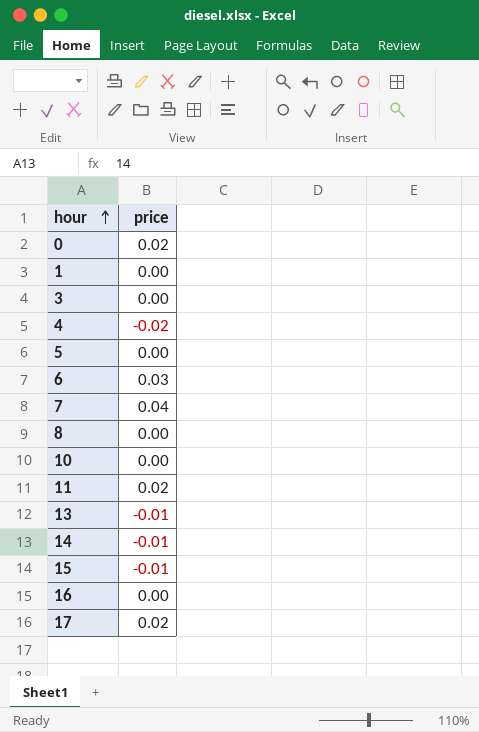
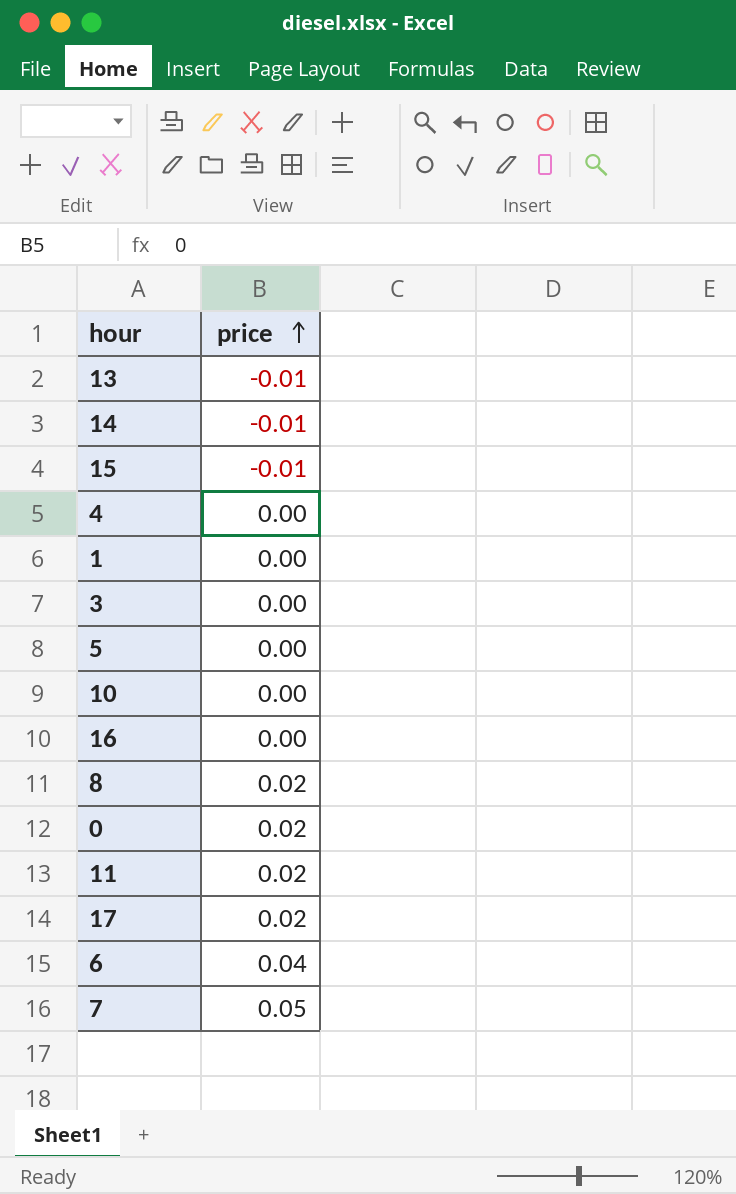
row order: hour ascending -> price ascending
4 | price: -0.02 -> 0.00
8 | price: 0.00 -> 0.02
6 | price: 0.03 -> 0.04
7 | price: 0.04 -> 0.05

